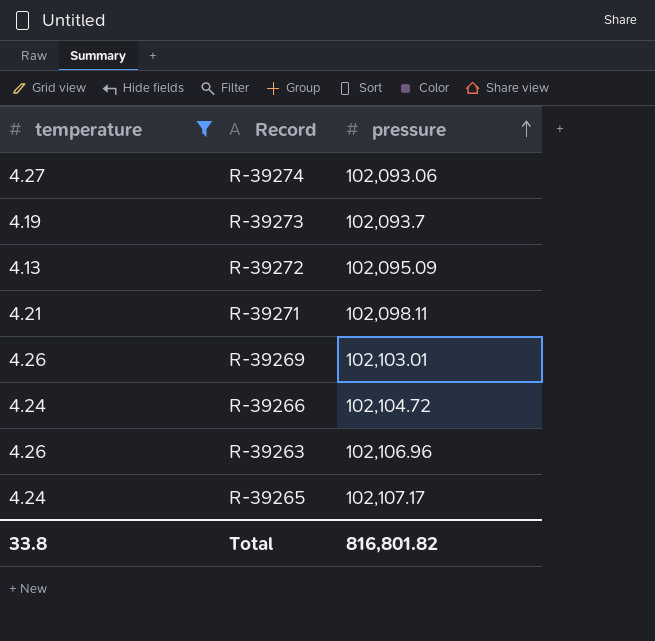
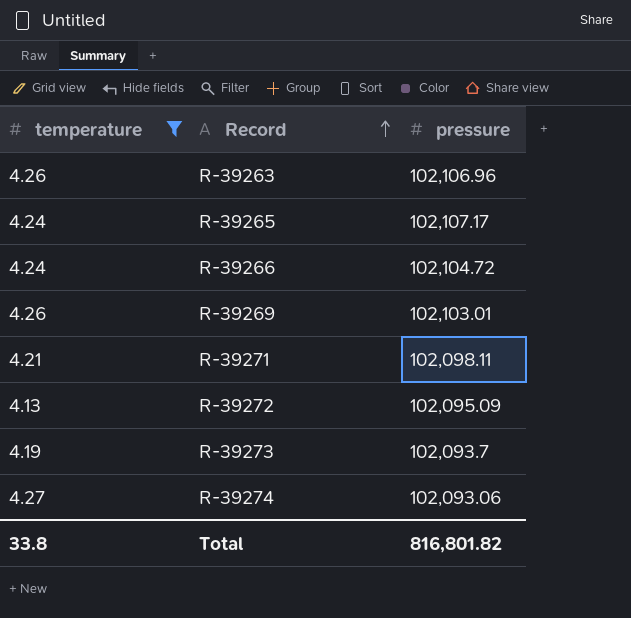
row order: pressure ascending -> Record ascending

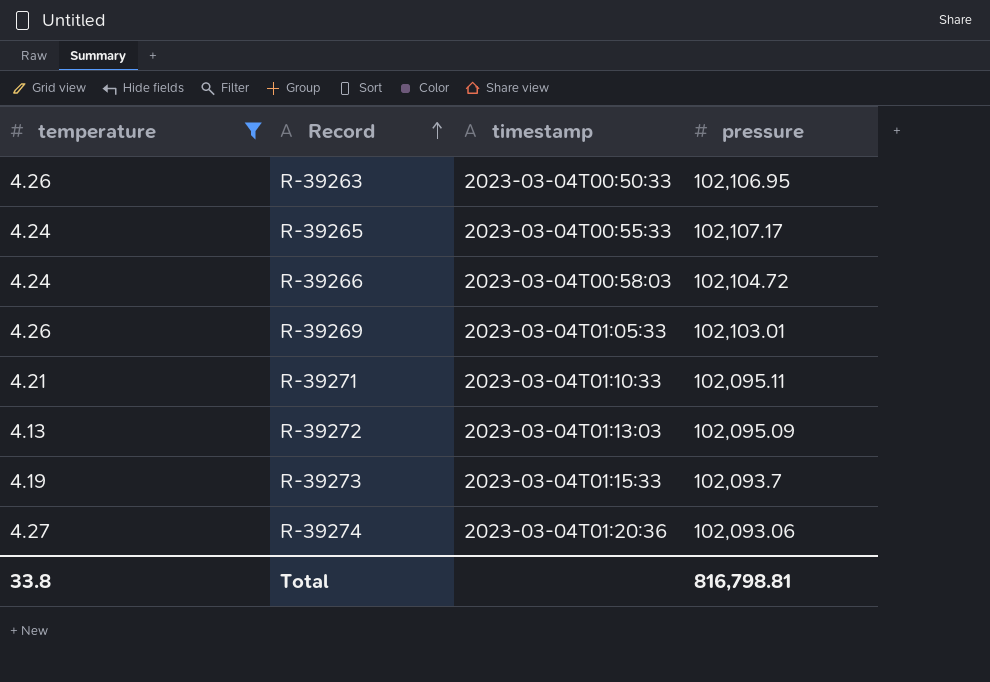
column timestamp | position: none -> 3
R-39263 | pressure: 102,106.96 -> 102,106.95
R-39271 | pressure: 102,098.11 -> 102,095.11
Total | pressure: 816,801.82 -> 816,798.81

